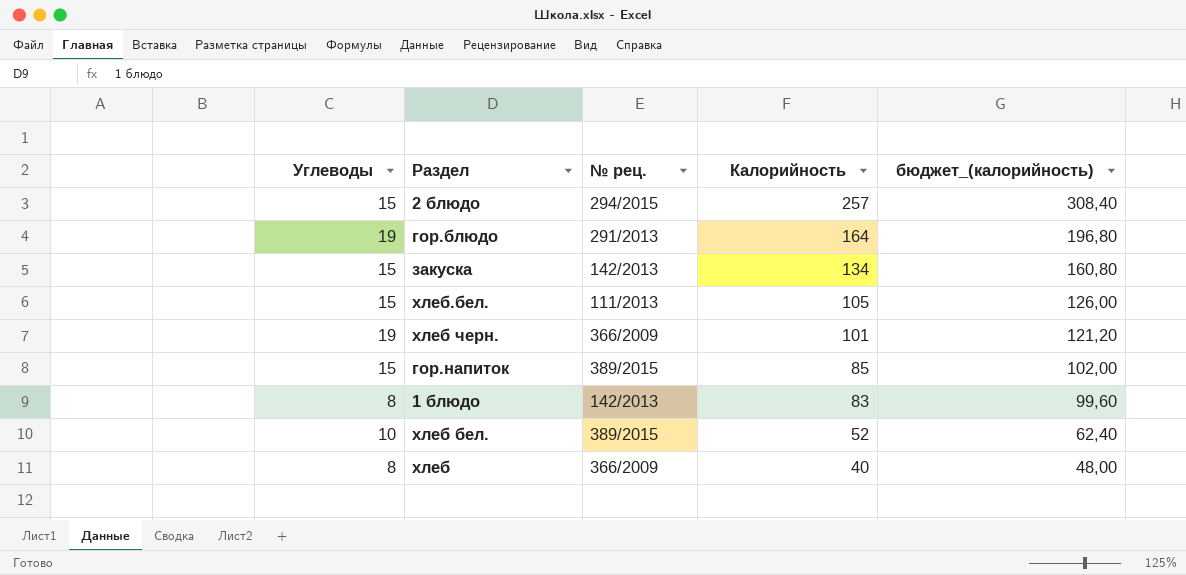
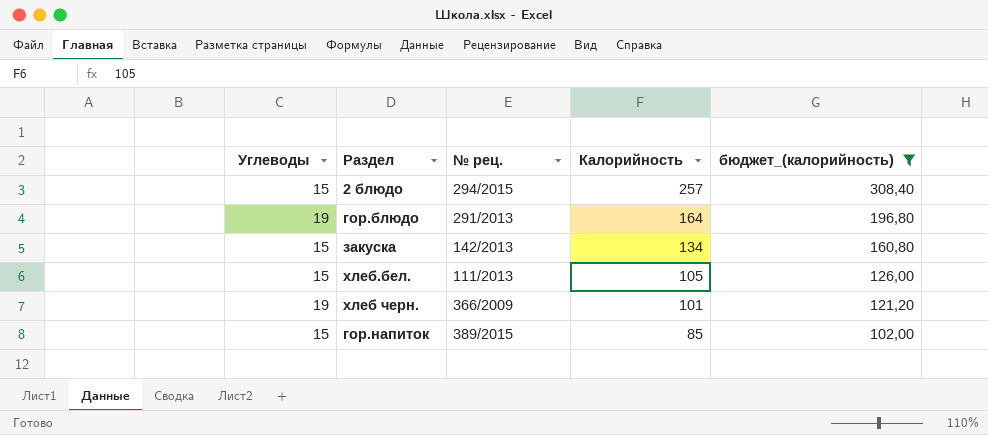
filter: none -> бюджет_(калорийность) >= 102,00

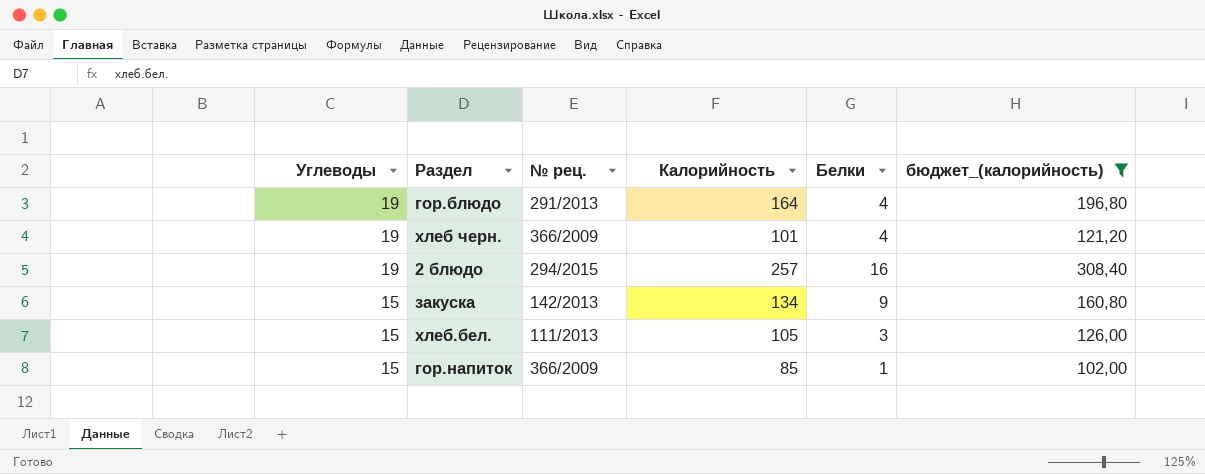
row order: Калорийность descending -> Углеводы descending
column Белки | position: none -> 5
2 блюдо | Углеводы: 15 -> 19
гор.напиток | № рец.: 389/2015 -> 366/2009

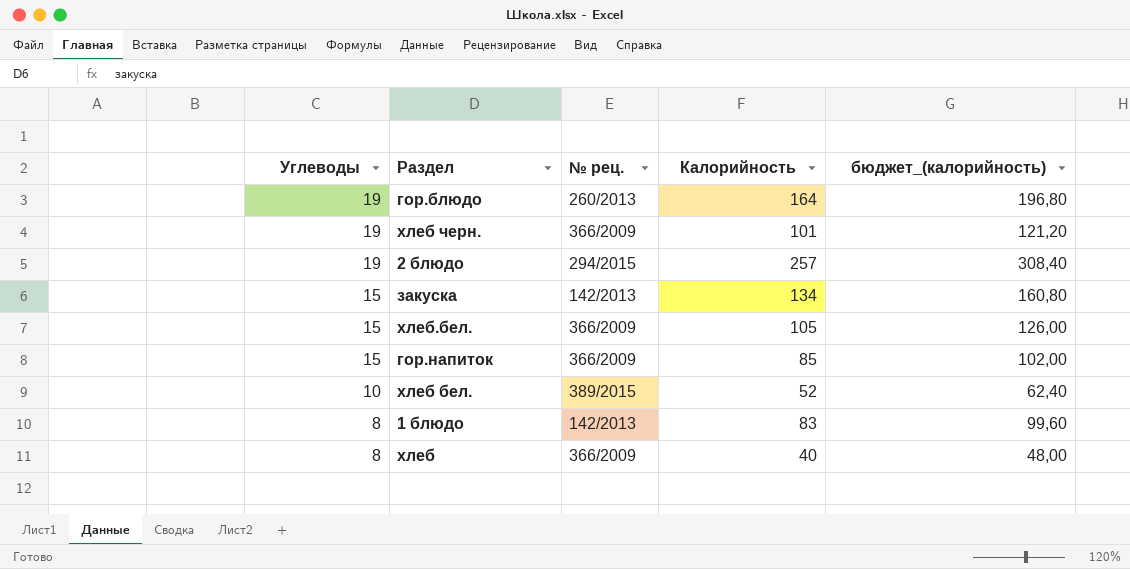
filter: бюджет_(калорийность) >= 102,00 -> none
column Белки | position: 5 -> none
гор.блюдо | № рец.: 291/2013 -> 260/2013
хлеб.бел. | № рец.: 111/2013 -> 366/2009

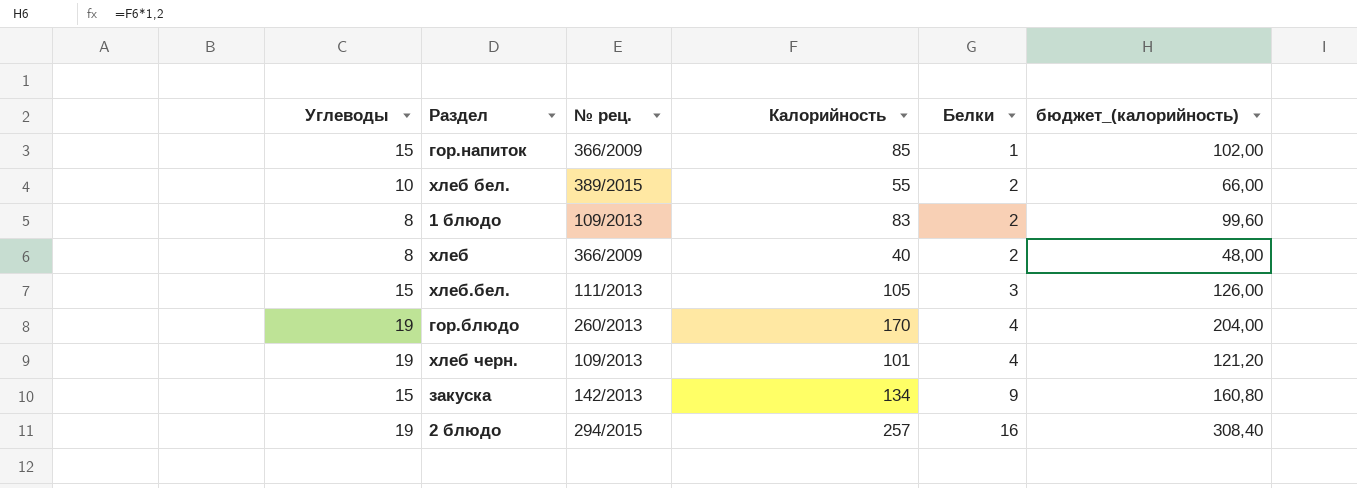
row order: Углеводы descending -> Белки ascending
column Белки | position: none -> 5
хлеб бел. | Калорийность: 52 -> 55
хлеб бел. | бюджет_(калорийность): 62,40 -> 66,00
1 блюдо | № рец.: 142/2013 -> 109/2013
хлеб.бел. | № рец.: 366/2009 -> 111/2013
гор.блюдо | Калорийность: 164 -> 170
гор.блюдо | бюджет_(калорийность): 196,80 -> 204,00
хлеб черн. | № рец.: 366/2009 -> 109/2013

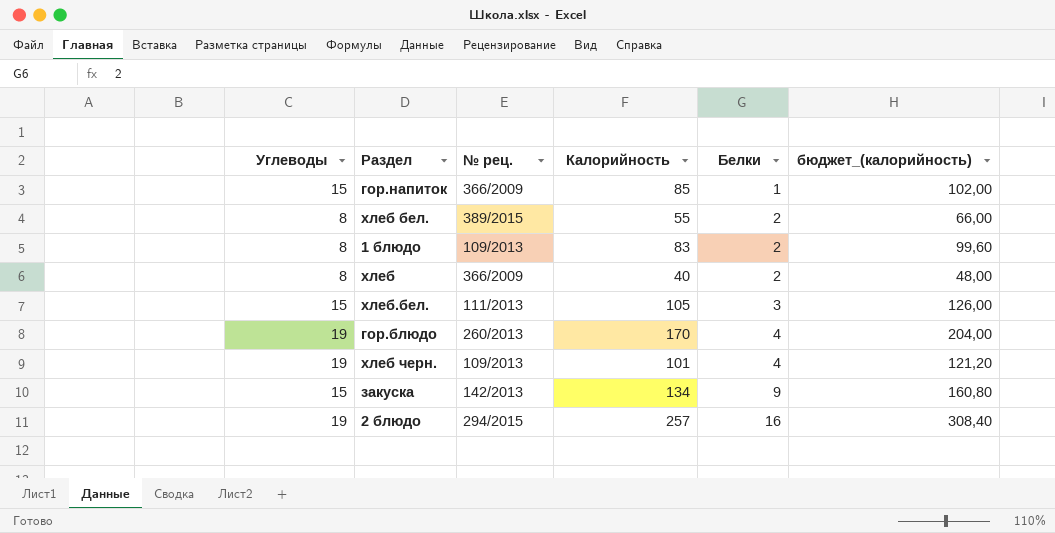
хлеб бел. | Углеводы: 10 -> 8

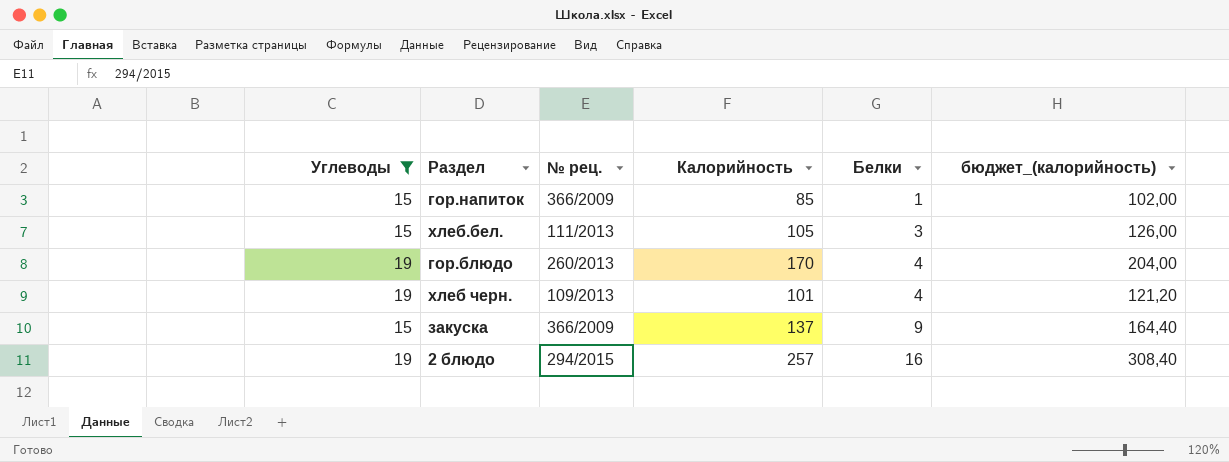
filter: none -> Углеводы != 8
закуска | № рец.: 142/2013 -> 366/2009
закуска | Калорийность: 134 -> 137
закуска | бюджет_(калорийность): 160,80 -> 164,40

